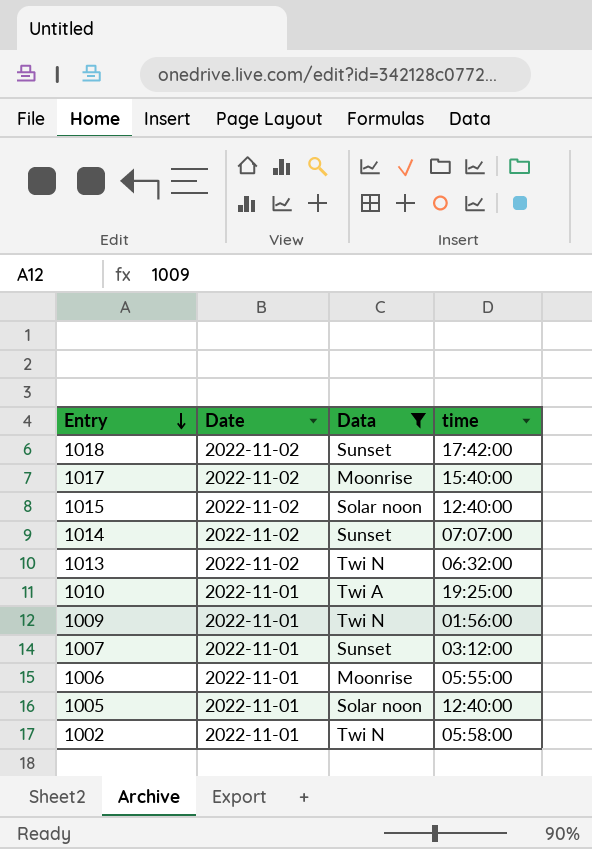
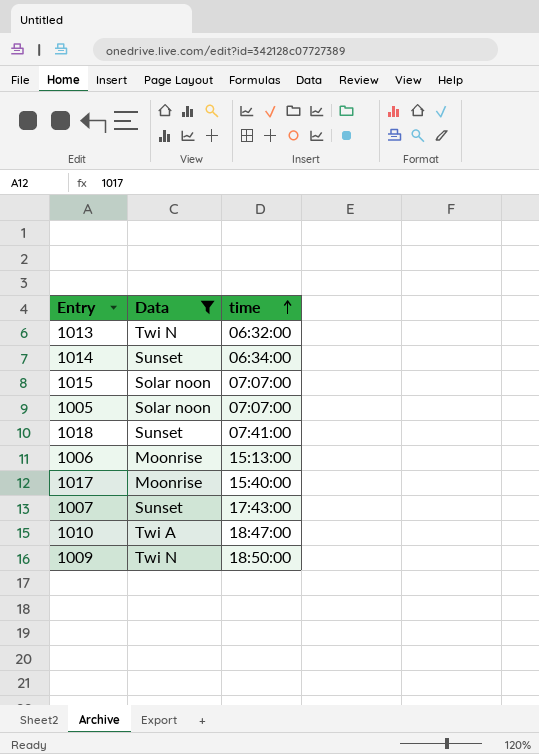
row order: Entry descending -> time ascending
column Date | position: 2 -> none
row 1002: 2022-11-01 | Twi N | 05:58:00 -> none
1014 | time: 07:07:00 -> 06:34:00
1015 | time: 12:40:00 -> 07:07:00
1005 | time: 12:40:00 -> 07:07:00
1018 | time: 17:42:00 -> 07:41:00
1006 | time: 05:55:00 -> 15:13:00
1007 | time: 03:12:00 -> 17:43:00
1010 | time: 19:25:00 -> 18:47:00
1009 | time: 01:56:00 -> 18:50:00

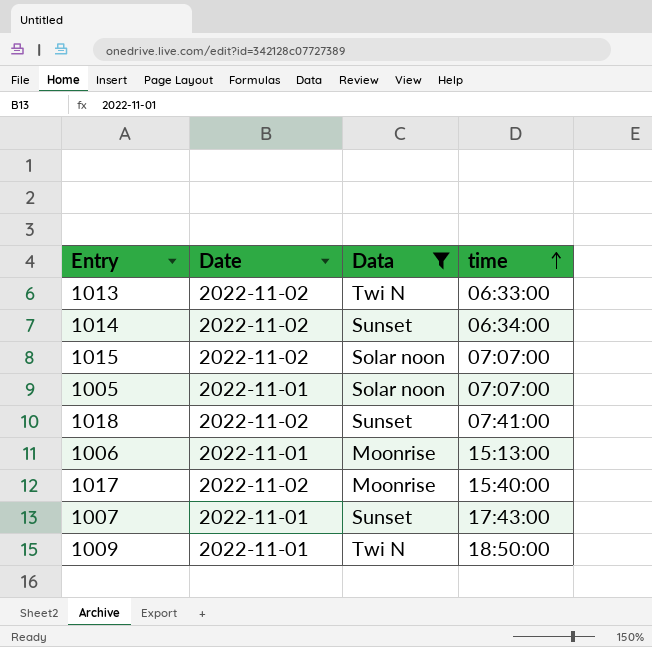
column Date | position: none -> 2
row 1010: Twi A | 18:47:00 -> none
1013 | time: 06:32:00 -> 06:33:00

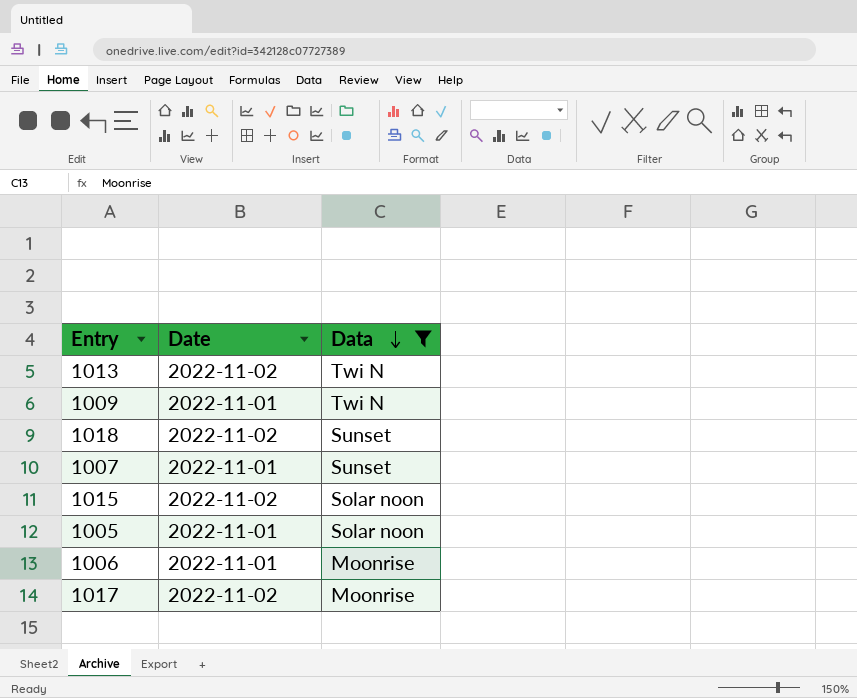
row order: time ascending -> Data descending
column time | position: 4 -> none
row 1014: 2022-11-02 | Sunset | 06:34:00 -> none

